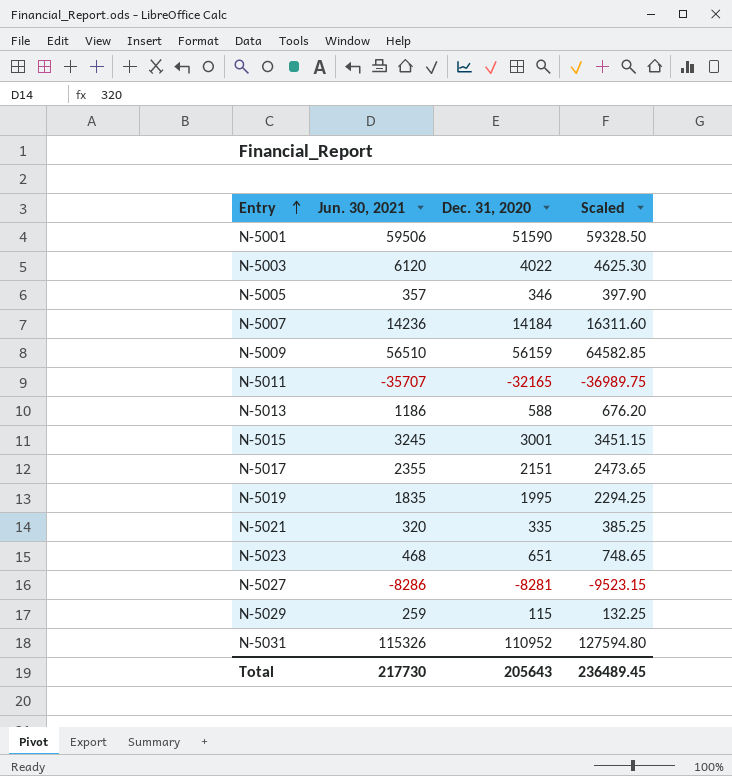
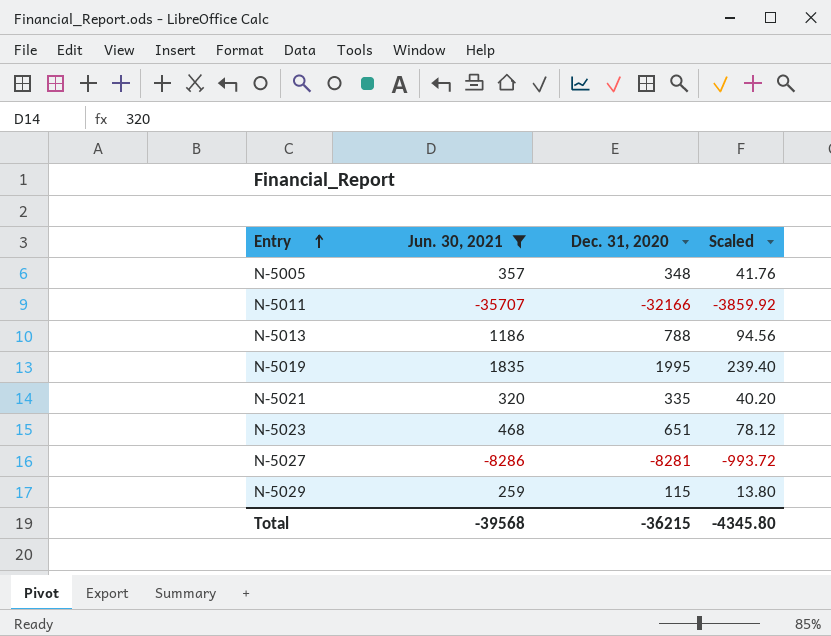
filter: none -> Jun. 30, 2021 <= 1835
column Scaled | formula: [Dec. 31, 2020] * 1.15 -> [Dec. 31, 2020] * 0.12
N-5005 | Dec. 31, 2020: 346 -> 348
N-5011 | Dec. 31, 2020: -32165 -> -32166
N-5013 | Dec. 31, 2020: 588 -> 788
Total | Jun. 30, 2021: 217730 -> -39568
Total | Dec. 31, 2020: 205643 -> -36215
Total | Scaled: 236489.45 -> -4345.80

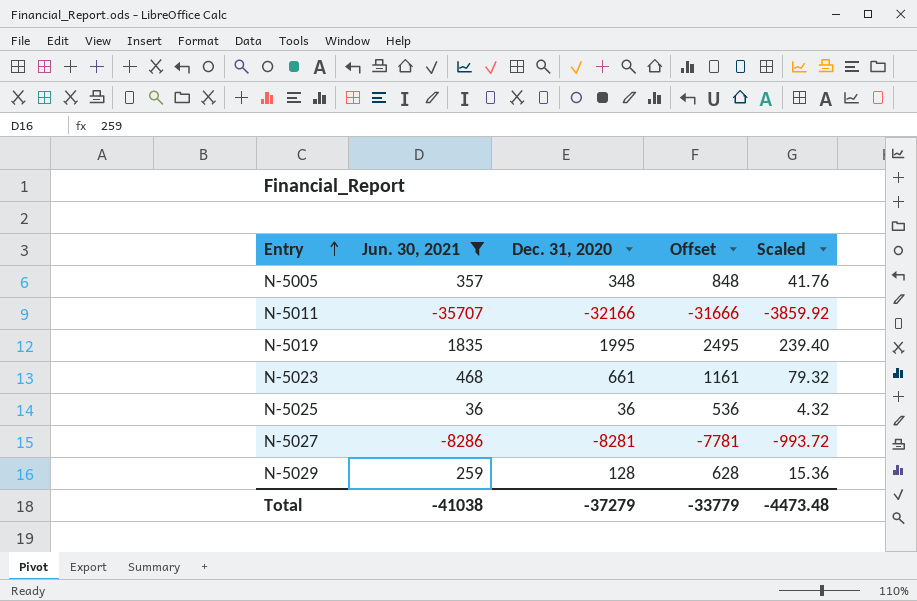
column Offset | formula: none -> [Dec. 31, 2020] + 500
row N-5013: 1186 | 788 | 94.56 -> none
row N-5021: 320 | 335 | 40.20 -> none
N-5023 | Dec. 31, 2020: 651 -> 661
N-5023 | Scaled: 78.12 -> 79.32
row N-5025: none -> 36 | 36 | 536 | 4.32
N-5029 | Dec. 31, 2020: 115 -> 128
N-5029 | Scaled: 13.80 -> 15.36
Total | Jun. 30, 2021: -39568 -> -41038
Total | Dec. 31, 2020: -36215 -> -37279
Total | Scaled: -4345.80 -> -4473.48

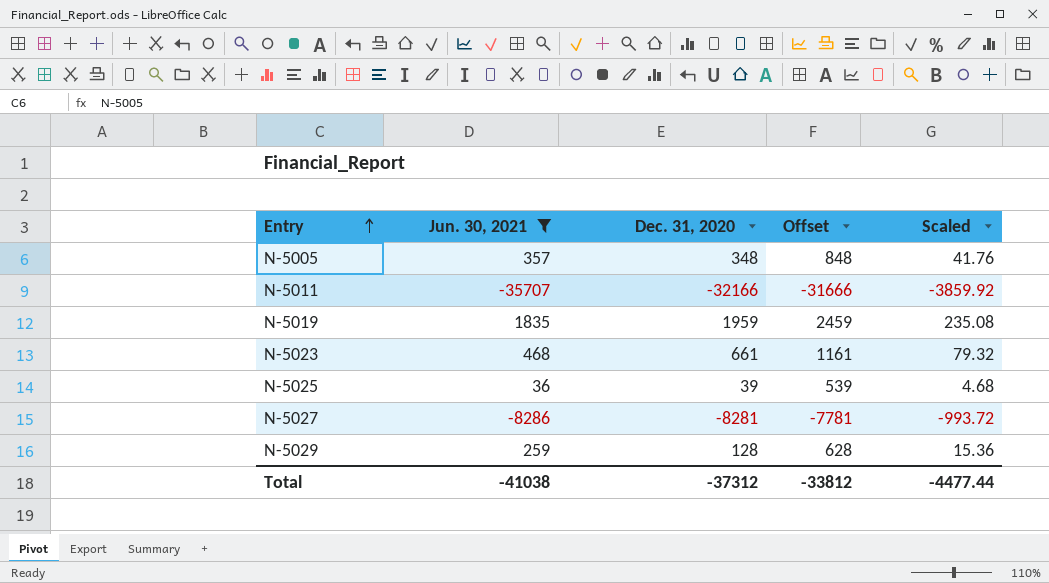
N-5019 | Dec. 31, 2020: 1995 -> 1959
N-5019 | Offset: 2495 -> 2459
N-5019 | Scaled: 239.40 -> 235.08
N-5025 | Dec. 31, 2020: 36 -> 39
N-5025 | Offset: 536 -> 539
N-5025 | Scaled: 4.32 -> 4.68
Total | Dec. 31, 2020: -37279 -> -37312
Total | Offset: -33779 -> -33812
Total | Scaled: -4473.48 -> -4477.44

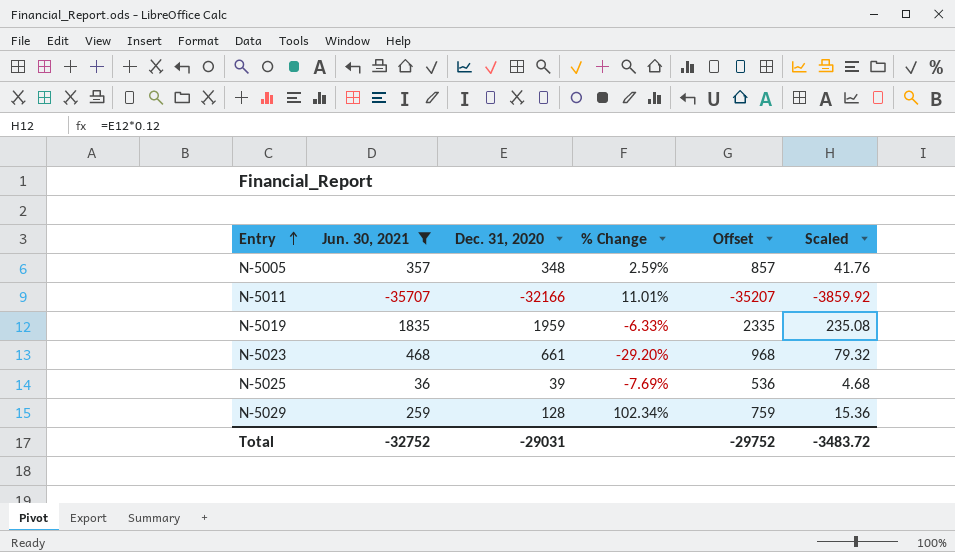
column % Change | formula: none -> ([Jun. 30, 2021] - [Dec. 31, 2020]) / [Dec. 31, 2020]
column Offset | formula: [Dec. 31, 2020] + 500 -> [Jun. 30, 2021] + 500
row N-5027: -8286 | -8281 | -7781 | -993.72 -> none
Total | Jun. 30, 2021: -41038 -> -32752
Total | Dec. 31, 2020: -37312 -> -29031
Total | Offset: -33812 -> -29752
Total | Scaled: -4477.44 -> -3483.72

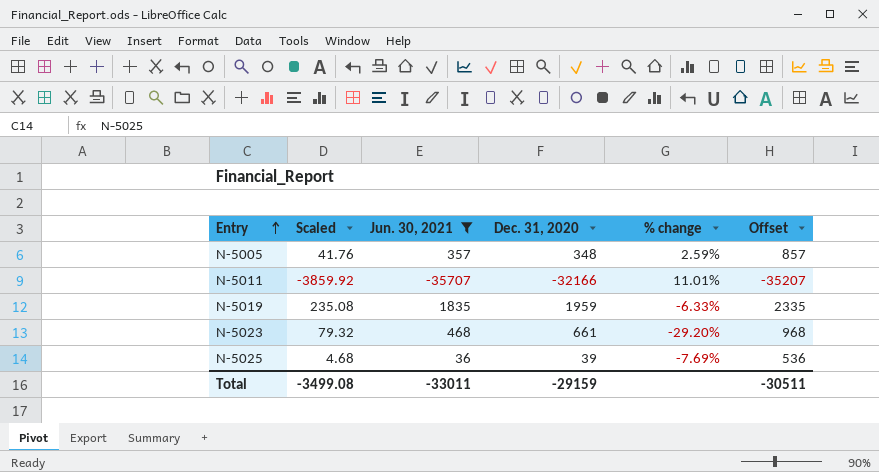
column Scaled | position: 6 -> 2
column name: % Change -> % change
row N-5029: 259 | 128 | 102.34% | 759 | 15.36 -> none
Total | Scaled: -3483.72 -> -3499.08
Total | Jun. 30, 2021: -32752 -> -33011
Total | Dec. 31, 2020: -29031 -> -29159
Total | Offset: -29752 -> -30511

